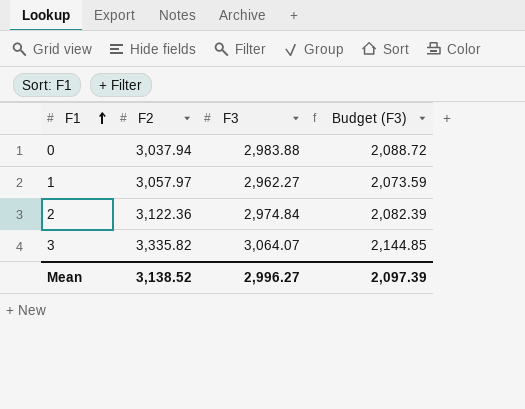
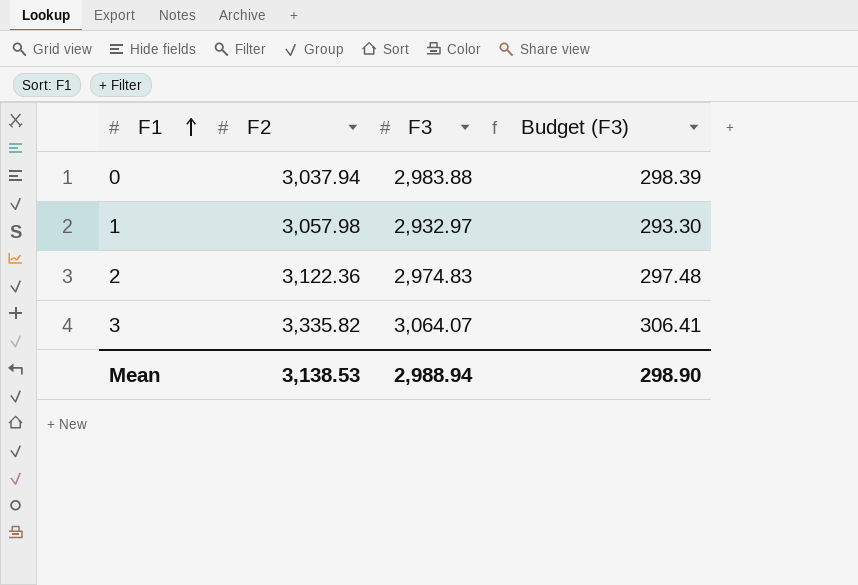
column Budget (F3) | formula: [F3] * 0.7 -> [F3] * 0.1
1 | F2: 3,057.97 -> 3,057.98
1 | F3: 2,962.27 -> 2,932.97
2 | F3: 2,974.84 -> 2,974.83
Mean | F2: 3,138.52 -> 3,138.53
Mean | F3: 2,996.27 -> 2,988.94
Mean | Budget (F3): 2,097.39 -> 298.90

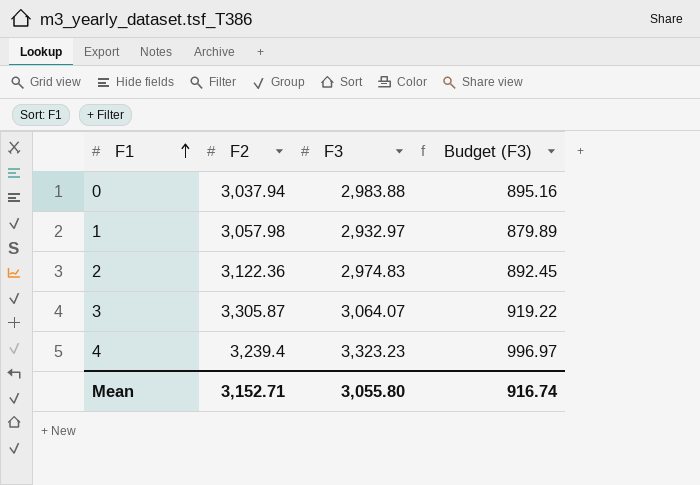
column Budget (F3) | formula: [F3] * 0.1 -> [F3] * 0.3
3 | F2: 3,335.82 -> 3,305.87
row 4: none -> 3,239.4 | 3,323.23 | 996.97
Mean | F2: 3,138.53 -> 3,152.71
Mean | F3: 2,988.94 -> 3,055.80
Mean | Budget (F3): 298.90 -> 916.74

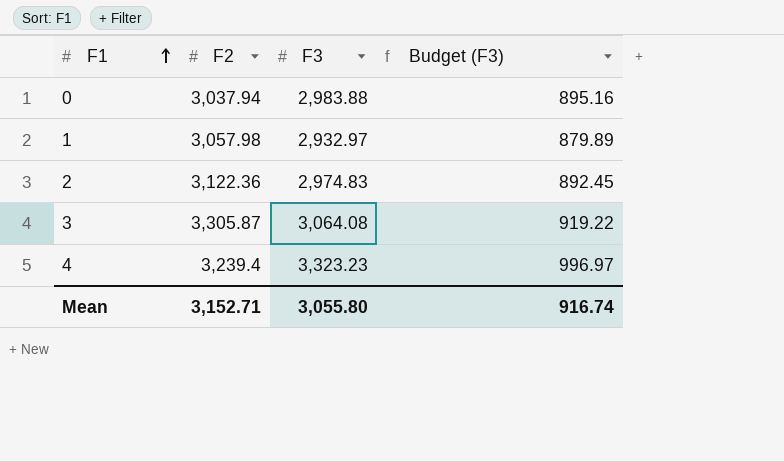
3 | F3: 3,064.07 -> 3,064.08

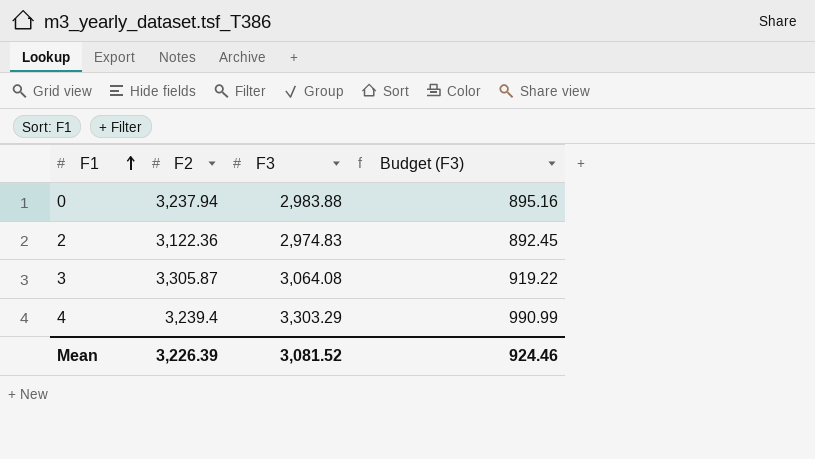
row 1: 3,057.98 | 2,932.97 | 879.89 -> none
0 | F2: 3,037.94 -> 3,237.94
4 | F3: 3,323.23 -> 3,303.29
4 | Budget (F3): 996.97 -> 990.99
Mean | F2: 3,152.71 -> 3,226.39
Mean | F3: 3,055.80 -> 3,081.52
Mean | Budget (F3): 916.74 -> 924.46

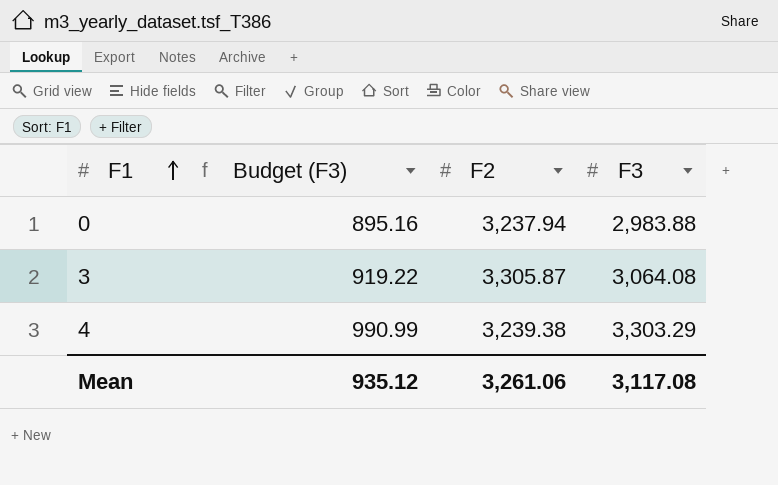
column Budget (F3) | position: 4 -> 2
row 2: 3,122.36 | 2,974.83 | 892.45 -> none
4 | F2: 3,239.4 -> 3,239.38
Mean | Budget (F3): 924.46 -> 935.12
Mean | F2: 3,226.39 -> 3,261.06
Mean | F3: 3,081.52 -> 3,117.08

